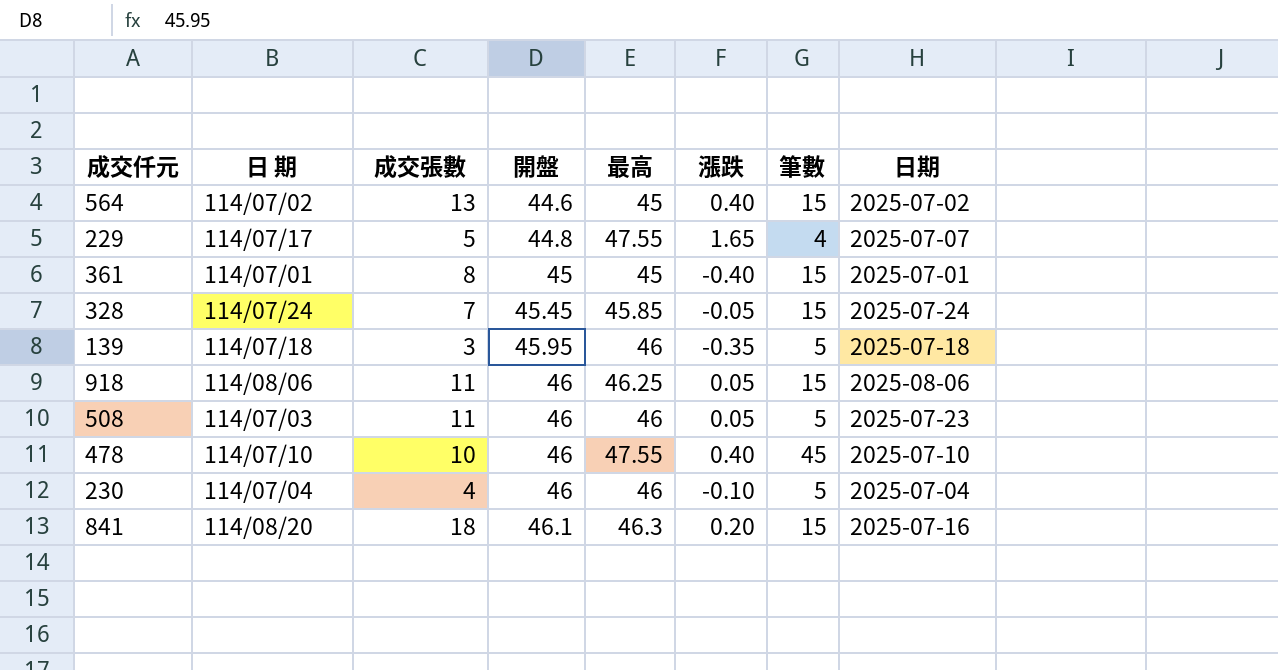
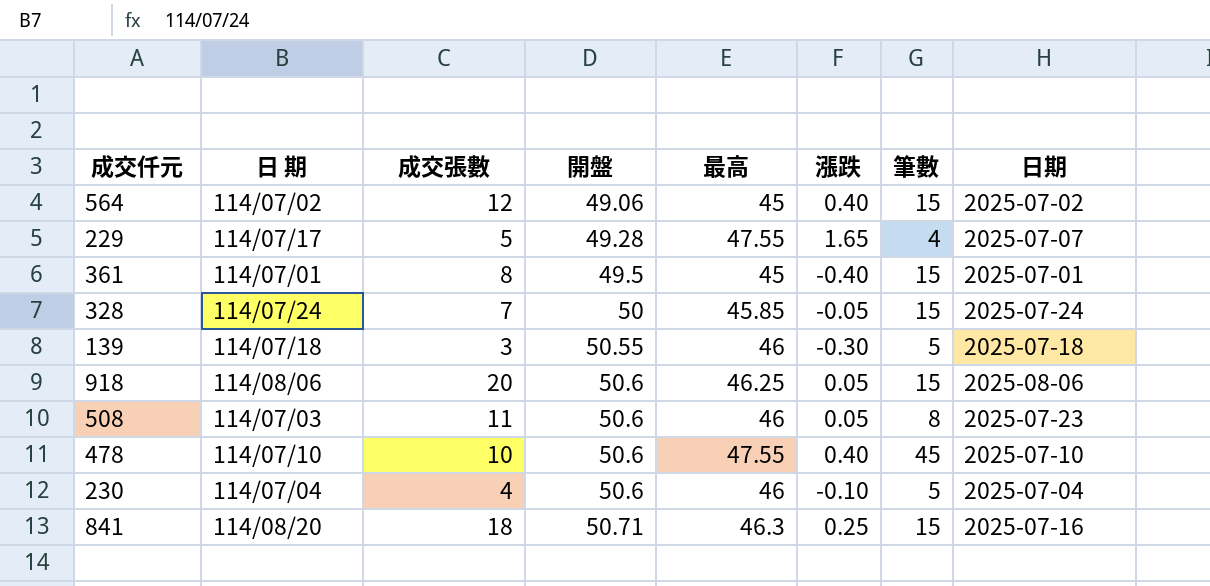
564 | 成交張數: 13 -> 12
564 | 開盤: 44.6 -> 49.06
229 | 開盤: 44.8 -> 49.28
361 | 開盤: 45 -> 49.5
328 | 開盤: 45.45 -> 50
139 | 開盤: 45.95 -> 50.55
139 | 漲跌: -0.35 -> -0.30
918 | 成交張數: 11 -> 20
918 | 開盤: 46 -> 50.6
508 | 開盤: 46 -> 50.6
508 | 筆數: 5 -> 8
478 | 開盤: 46 -> 50.6
230 | 開盤: 46 -> 50.6
841 | 開盤: 46.1 -> 50.71
841 | 漲跌: 0.20 -> 0.25

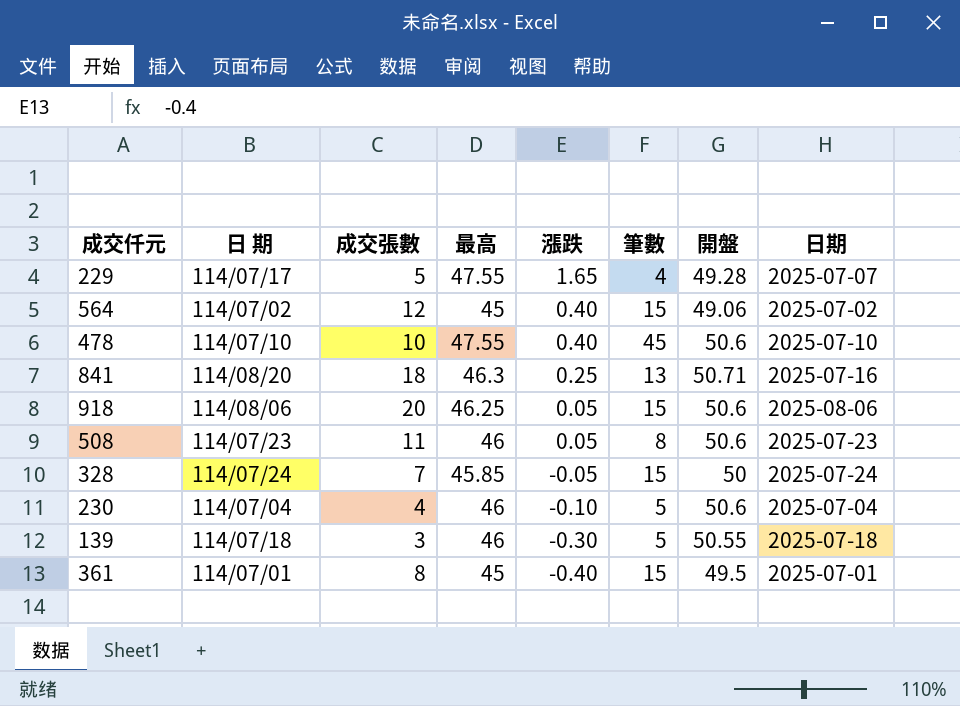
row order: 開盤 ascending -> 漲跌 descending
column 開盤 | position: 4 -> 7
841 | 筆數: 15 -> 13
508 | 日 期: 114/07/03 -> 114/07/23

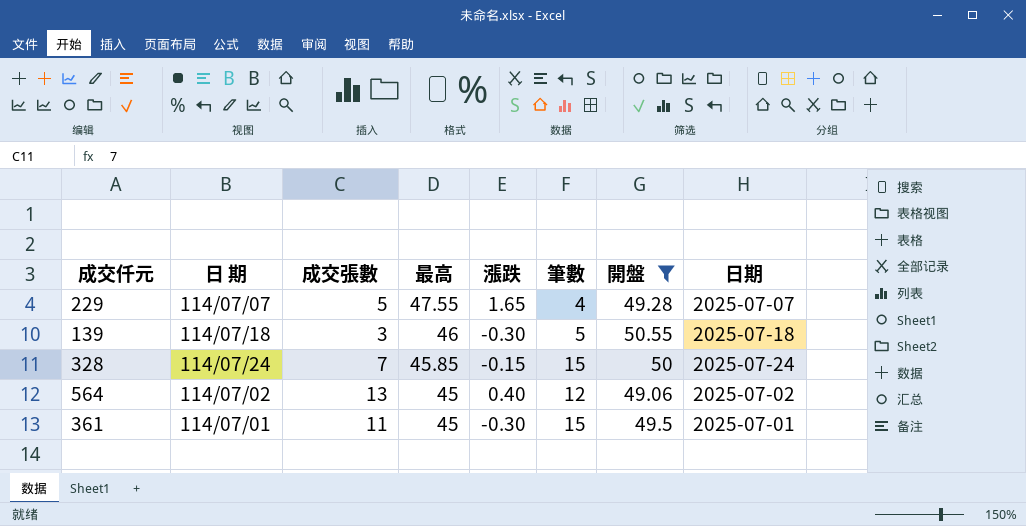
filter: none -> 開盤 <= 50.55
row order: 漲跌 descending -> 最高 descending
229 | 日 期: 114/07/17 -> 114/07/07
328 | 漲跌: -0.05 -> -0.15
564 | 成交張數: 12 -> 13
564 | 筆數: 15 -> 12
361 | 成交張數: 8 -> 11
361 | 漲跌: -0.40 -> -0.30

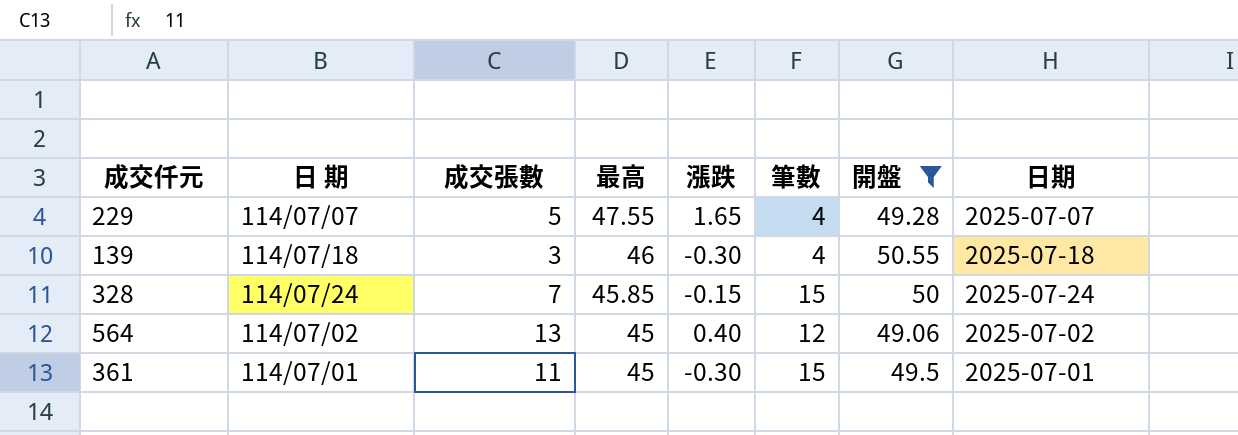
139 | 筆數: 5 -> 4

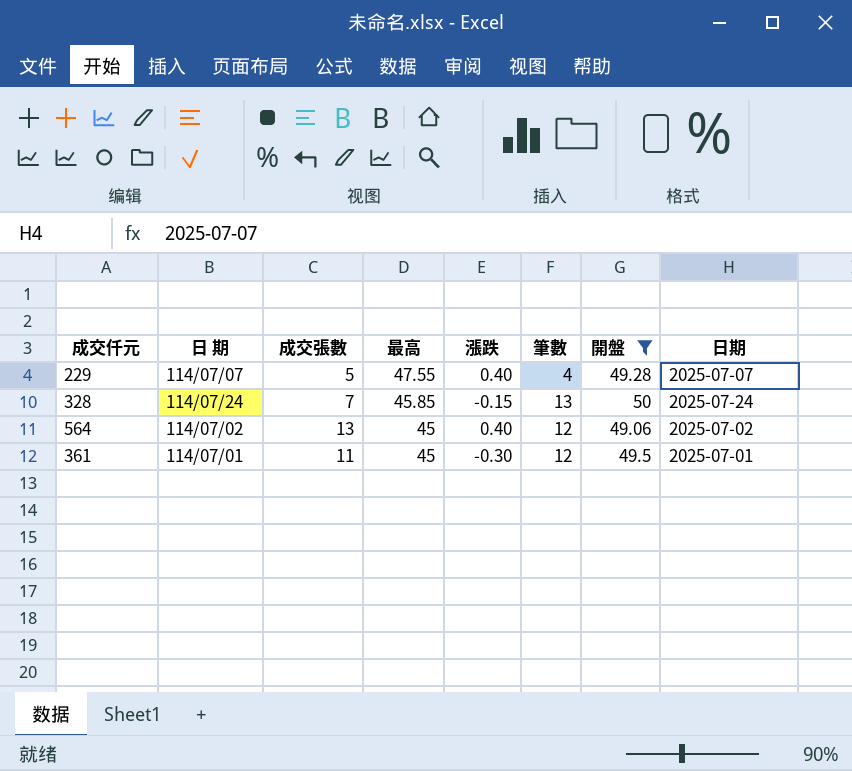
row 139: 114/07/18 | 3 | 46 | -0.30 | 4 | 50.55 | 2025-07-18 -> none
229 | 漲跌: 1.65 -> 0.40
328 | 筆數: 15 -> 13
361 | 筆數: 15 -> 12

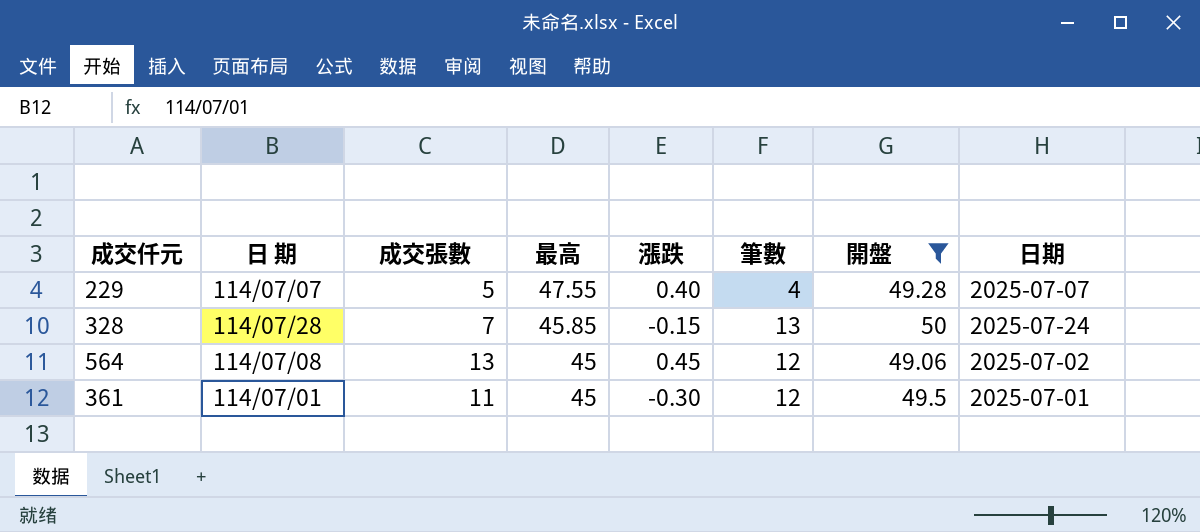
328 | 日 期: 114/07/24 -> 114/07/28
564 | 日 期: 114/07/02 -> 114/07/08
564 | 漲跌: 0.40 -> 0.45

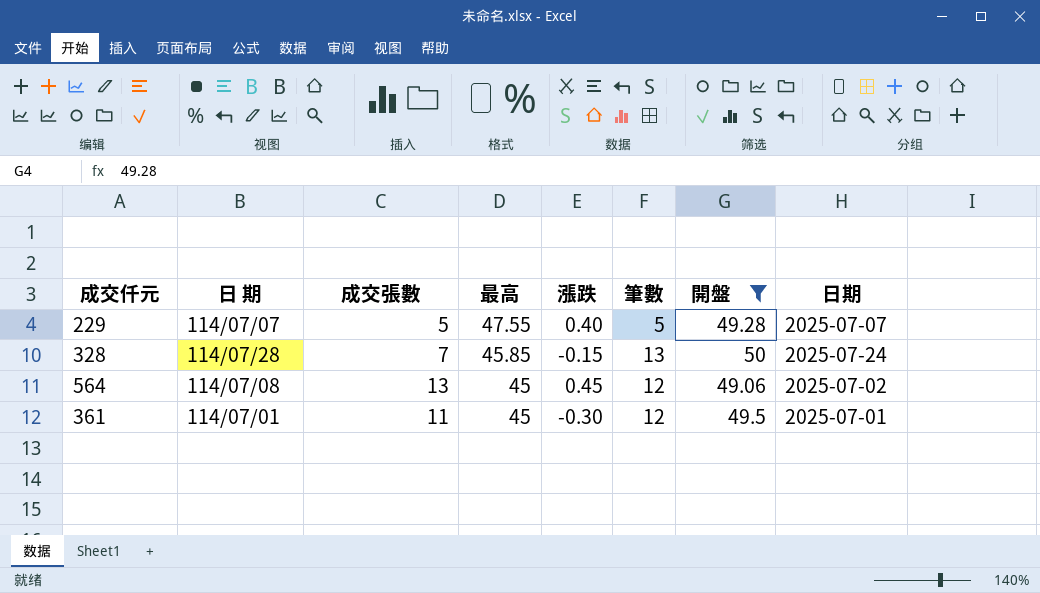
229 | 筆數: 4 -> 5

